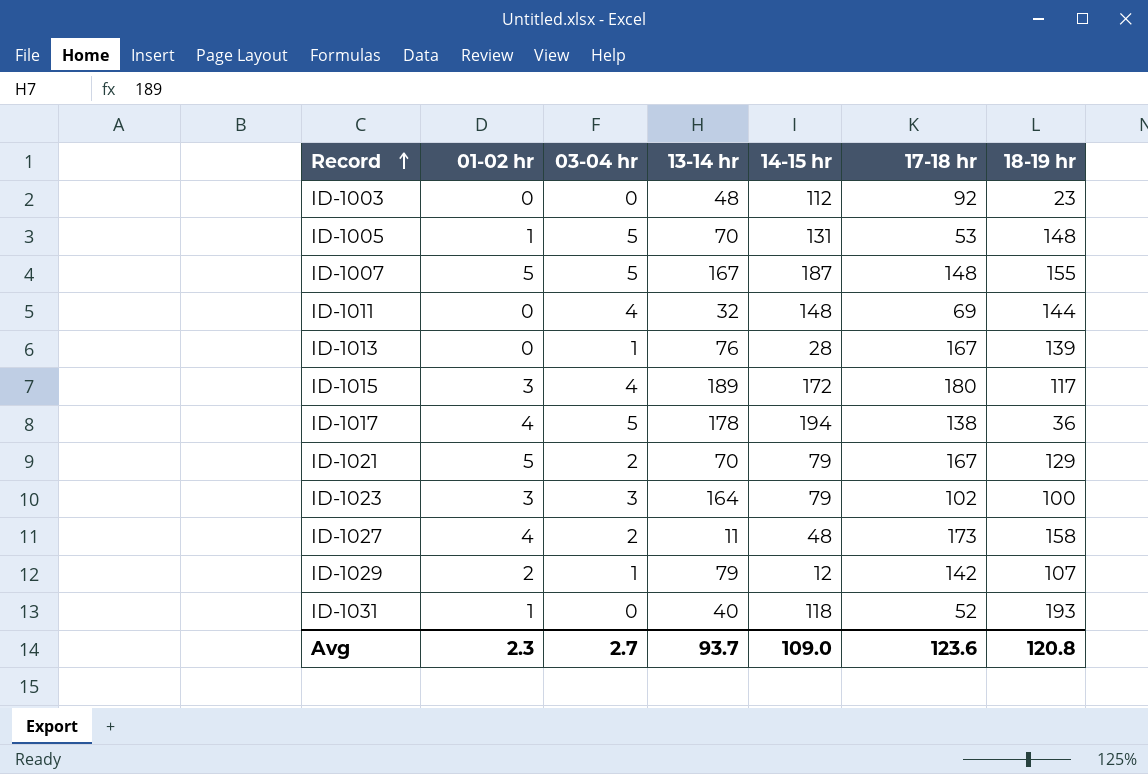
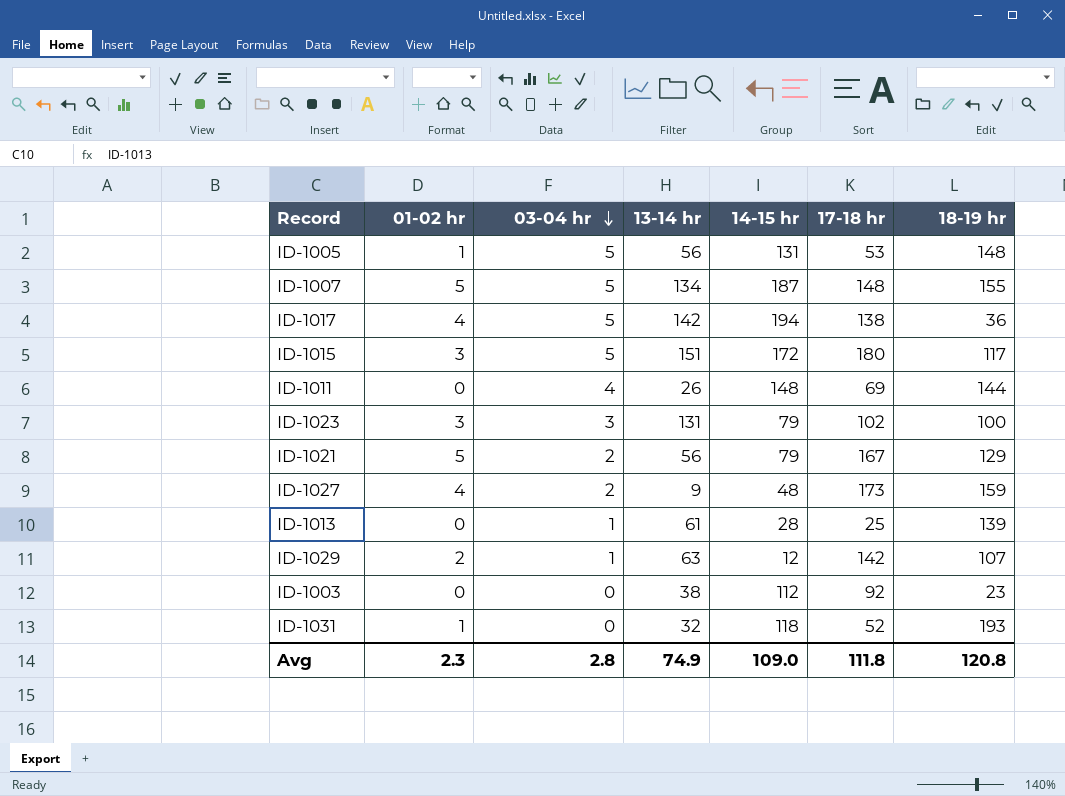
row order: Record ascending -> 03-04 hr descending
ID-1005 | 13-14 hr: 70 -> 56
ID-1007 | 13-14 hr: 167 -> 134
ID-1017 | 13-14 hr: 178 -> 142
ID-1015 | 03-04 hr: 4 -> 5
ID-1015 | 13-14 hr: 189 -> 151
ID-1011 | 13-14 hr: 32 -> 26
ID-1023 | 13-14 hr: 164 -> 131
ID-1021 | 13-14 hr: 70 -> 56
ID-1027 | 13-14 hr: 11 -> 9
ID-1027 | 18-19 hr: 158 -> 159
ID-1013 | 13-14 hr: 76 -> 61
ID-1013 | 17-18 hr: 167 -> 25
ID-1029 | 13-14 hr: 79 -> 63
ID-1003 | 13-14 hr: 48 -> 38
ID-1031 | 13-14 hr: 40 -> 32
Avg | 03-04 hr: 2.7 -> 2.8
Avg | 13-14 hr: 93.7 -> 74.9
Avg | 17-18 hr: 123.6 -> 111.8

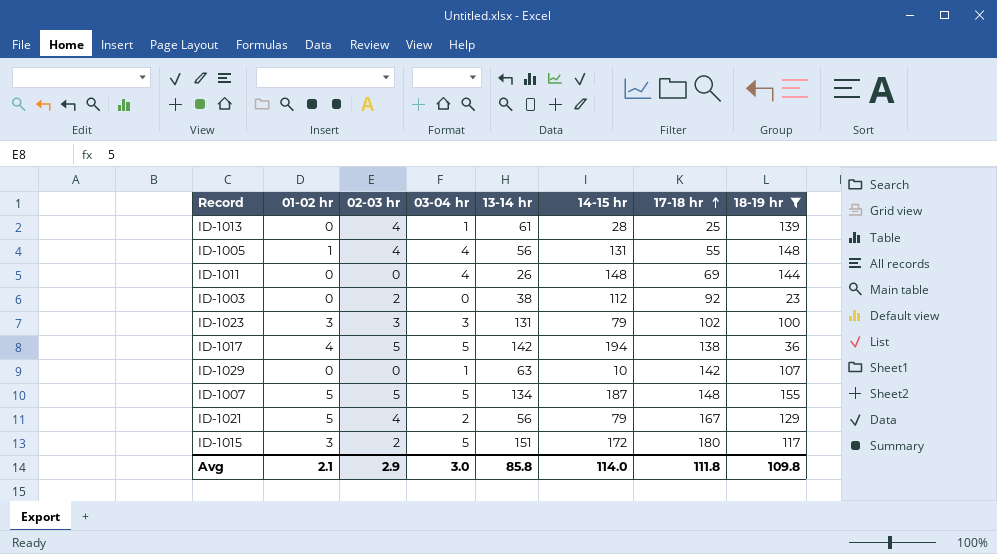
filter: none -> 18-19 hr <= 155
row order: 03-04 hr descending -> 17-18 hr ascending
column 02-03 hr | position: none -> 3
ID-1005 | 03-04 hr: 5 -> 4
ID-1005 | 17-18 hr: 53 -> 55
ID-1029 | 01-02 hr: 2 -> 0
ID-1029 | 14-15 hr: 12 -> 10
Avg | 01-02 hr: 2.3 -> 2.1
Avg | 03-04 hr: 2.8 -> 3.0
Avg | 13-14 hr: 74.9 -> 85.8
Avg | 14-15 hr: 109.0 -> 114.0
Avg | 18-19 hr: 120.8 -> 109.8

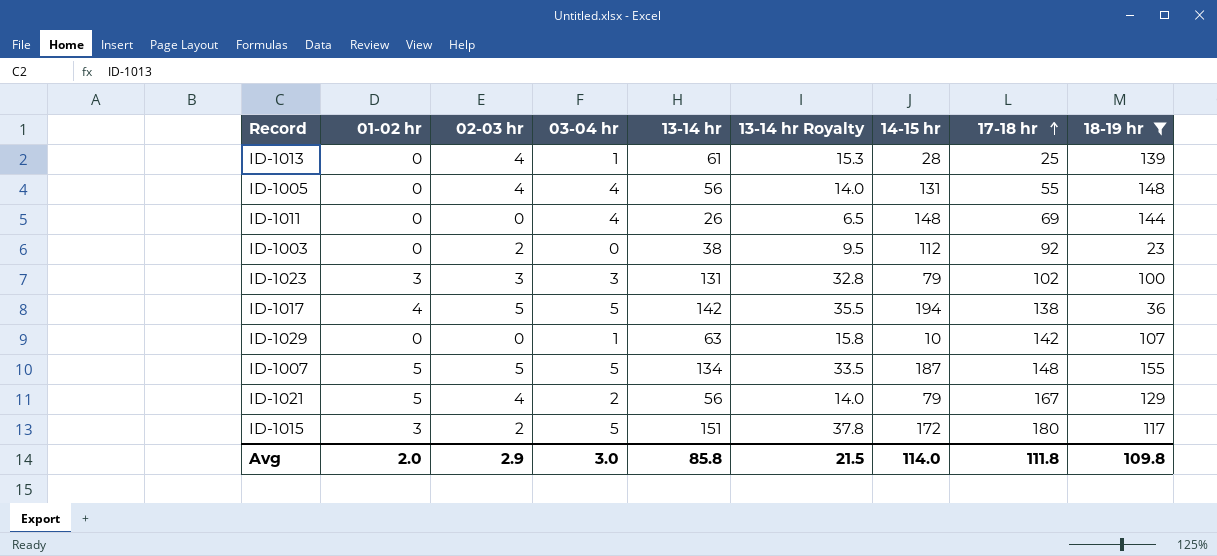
column 13-14 hr Royalty | formula: none -> [13-14 hr] * 0.25
ID-1005 | 01-02 hr: 1 -> 0
Avg | 01-02 hr: 2.1 -> 2.0

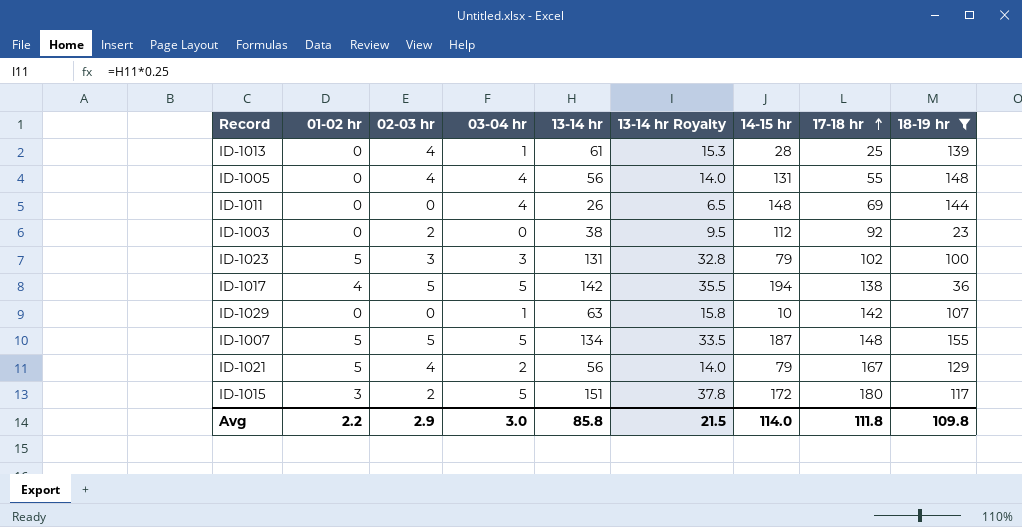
ID-1023 | 01-02 hr: 3 -> 5
Avg | 01-02 hr: 2.0 -> 2.2

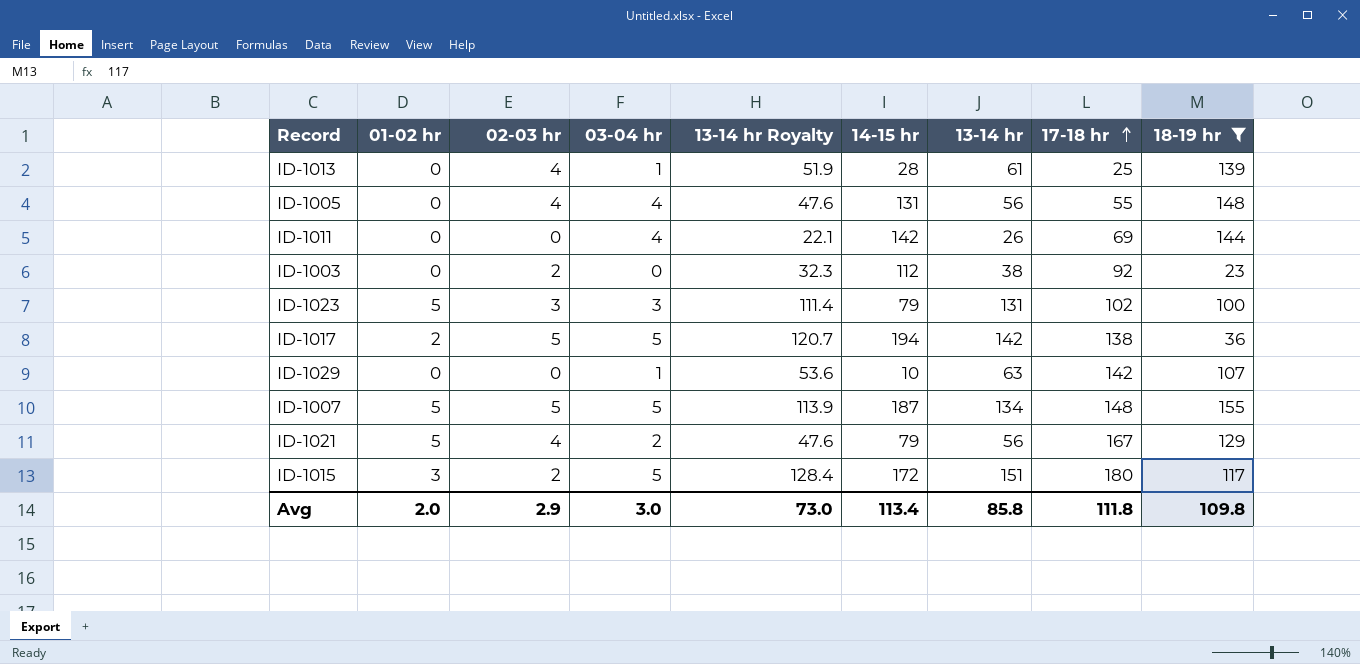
column 13-14 hr Royalty | formula: [13-14 hr] * 0.25 -> [13-14 hr] * 0.85
column 13-14 hr | position: 5 -> 7
ID-1011 | 14-15 hr: 148 -> 142
ID-1017 | 01-02 hr: 4 -> 2
Avg | 01-02 hr: 2.2 -> 2.0
Avg | 13-14 hr Royalty: 21.5 -> 73.0
Avg | 14-15 hr: 114.0 -> 113.4

